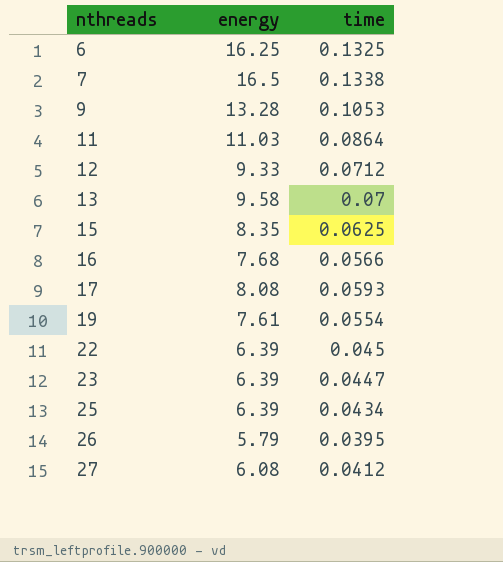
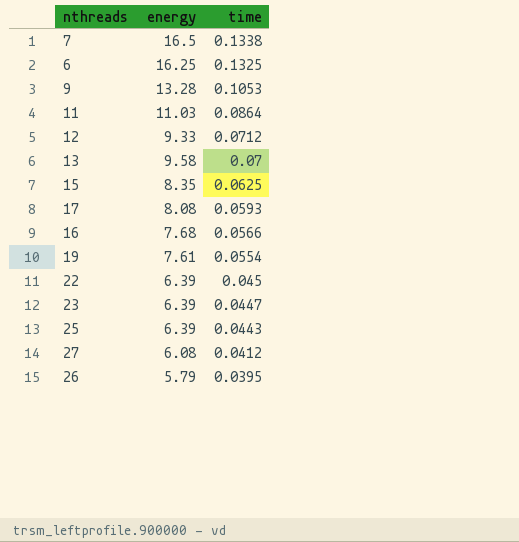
row order: nthreads ascending -> time descending
25 | time: 0.0434 -> 0.0443

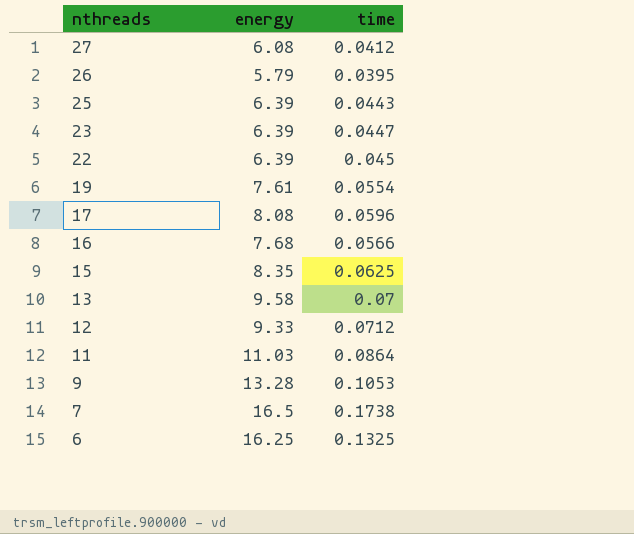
row order: time descending -> nthreads descending
17 | time: 0.0593 -> 0.0596
7 | time: 0.1338 -> 0.1738

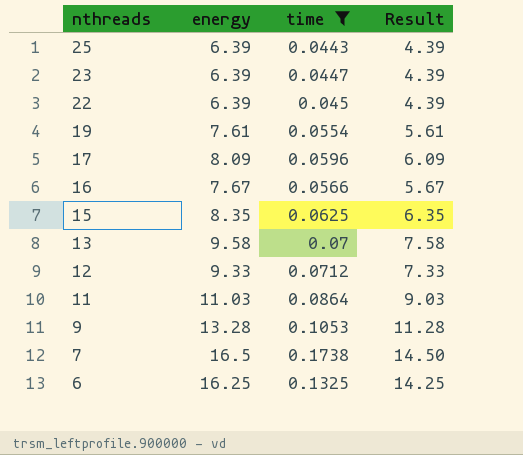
filter: none -> time >= 0.0443
column Result | formula: none -> [energy] - 2
17 | energy: 8.08 -> 8.09
16 | energy: 7.68 -> 7.67

